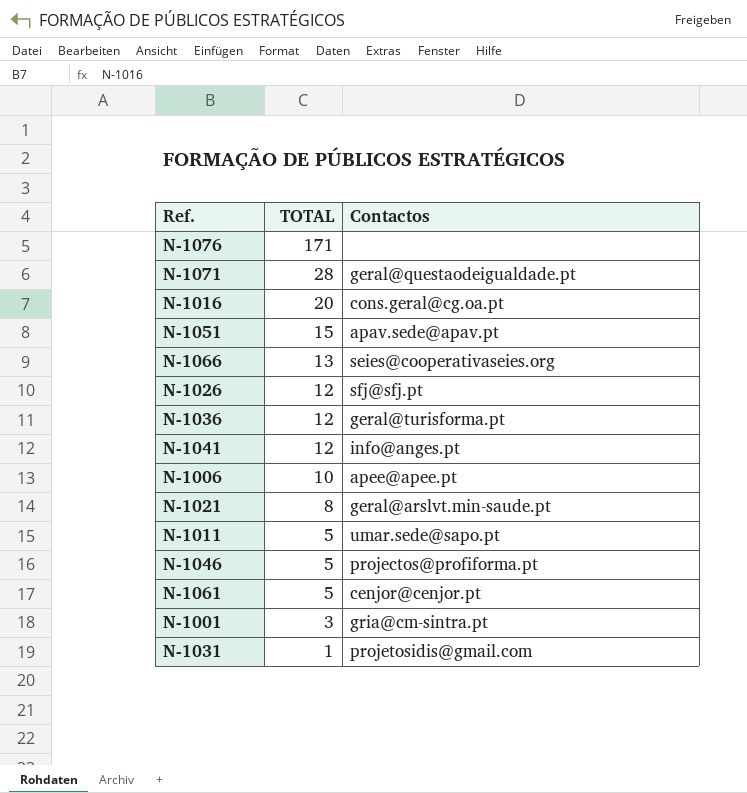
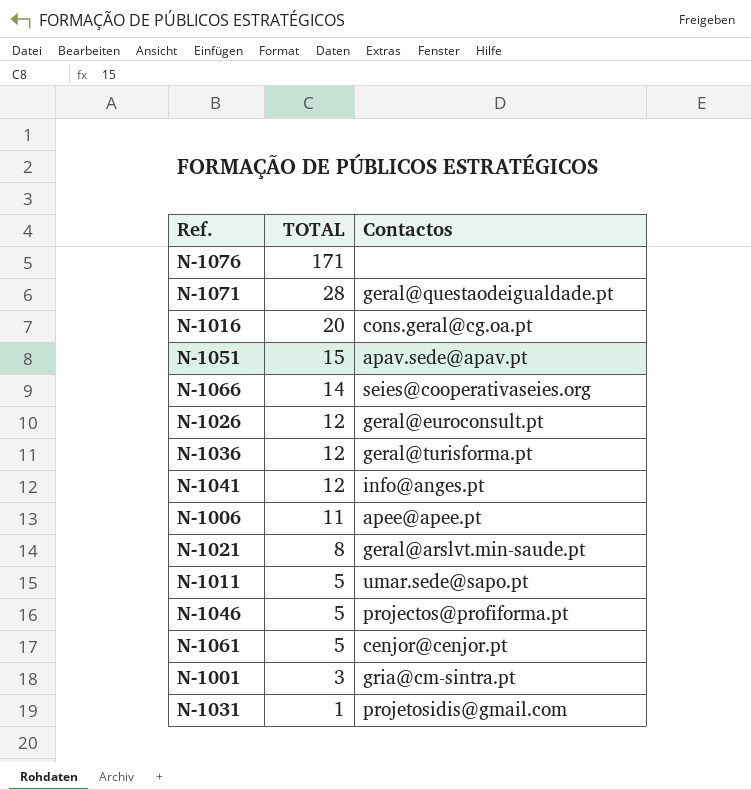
N-1066 | TOTAL: 13 -> 14
N-1026 | Contactos: sfj@sfj.pt -> geral@euroconsult.pt
N-1006 | TOTAL: 10 -> 11

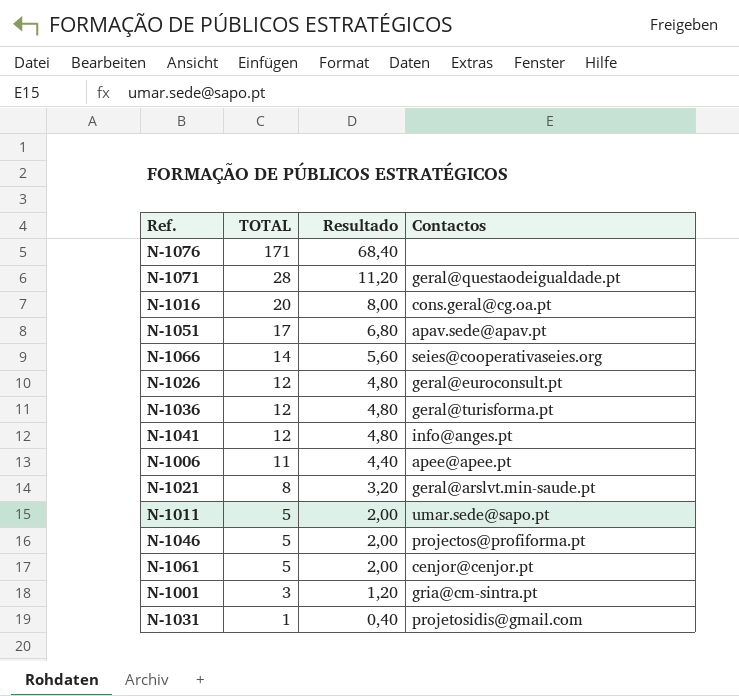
column Resultado | formula: none -> [TOTAL] * 0,4
N-1051 | TOTAL: 15 -> 17

